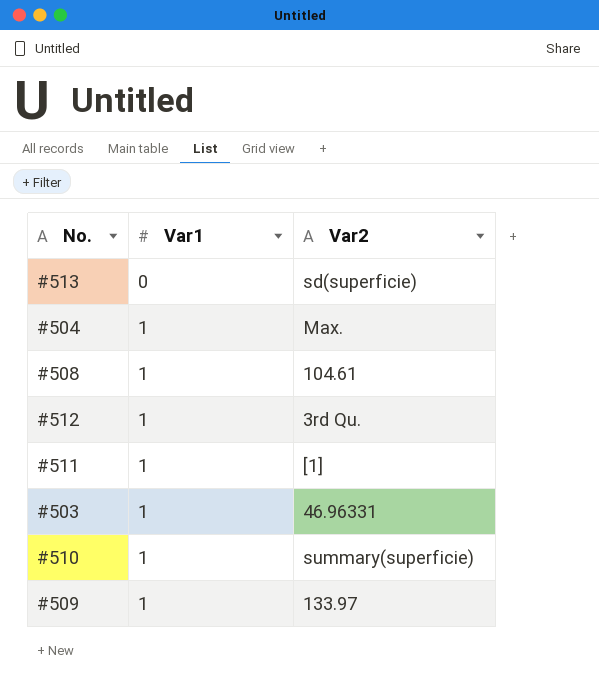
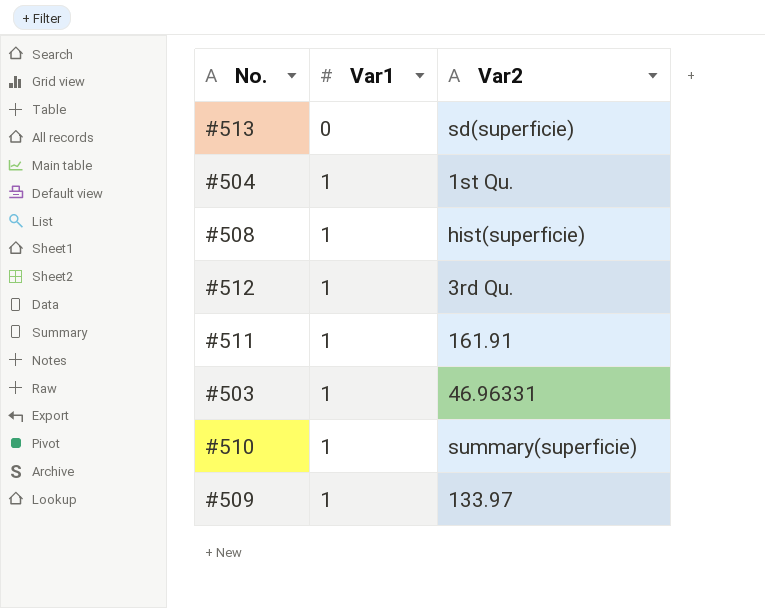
#504 | Var2: Max. -> 1st Qu.
#508 | Var2: 104.61 -> hist(superficie)
#511 | Var2: [1] -> 161.91

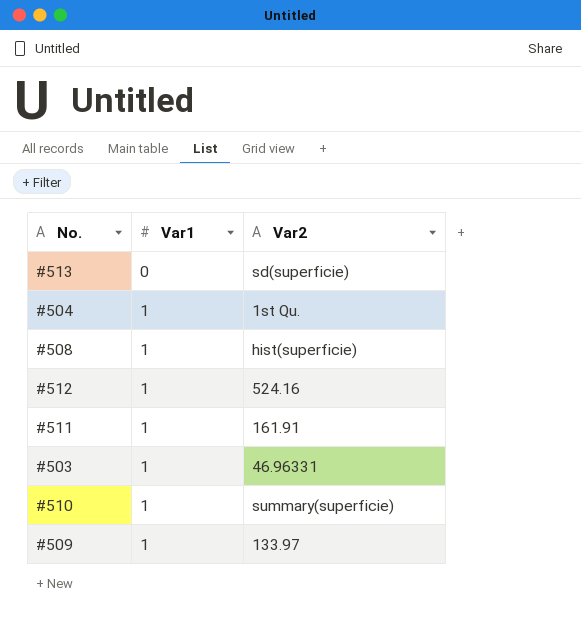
#512 | Var2: 3rd Qu. -> 524.16

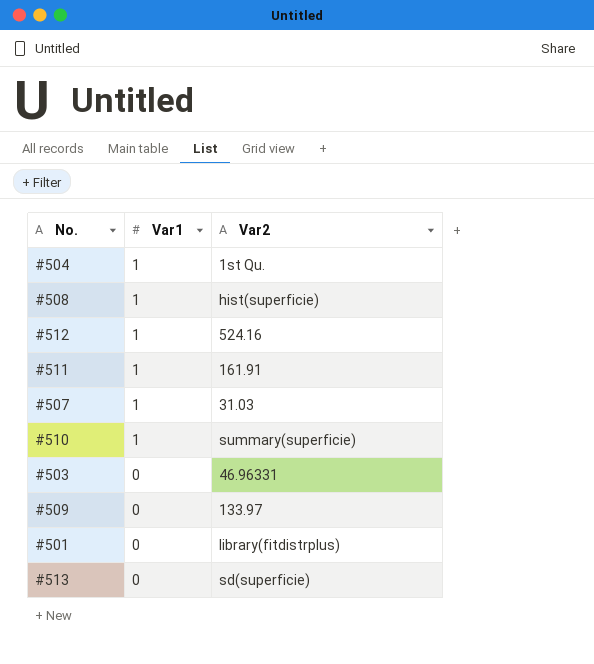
row order: Var1 ascending -> Var1 descending
row #507: none -> 1 | 31.03
#503 | Var1: 1 -> 0
#509 | Var1: 1 -> 0
row #501: none -> 0 | library(fitdistrplus)

